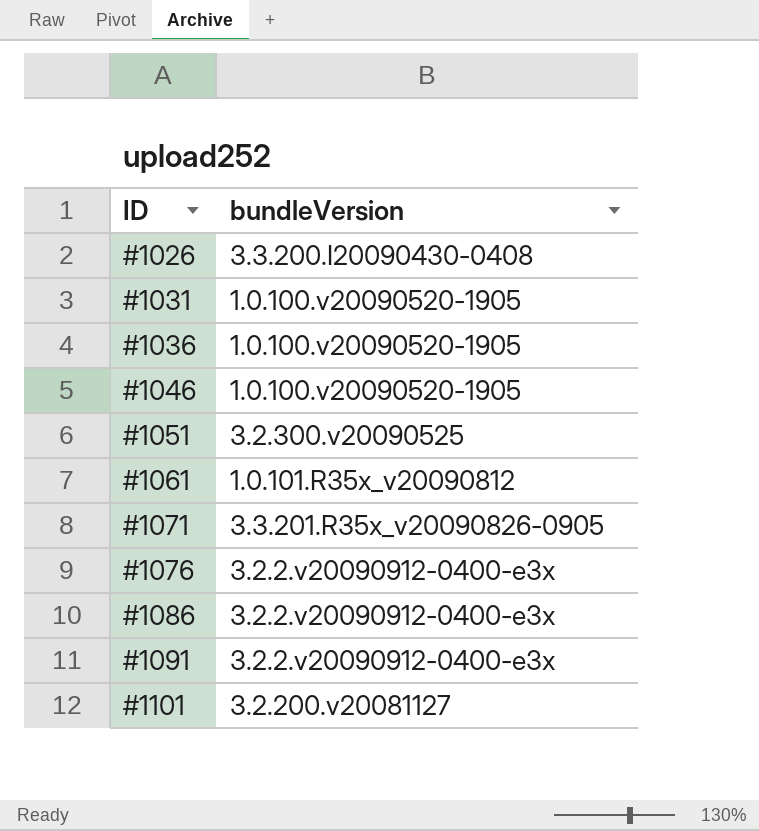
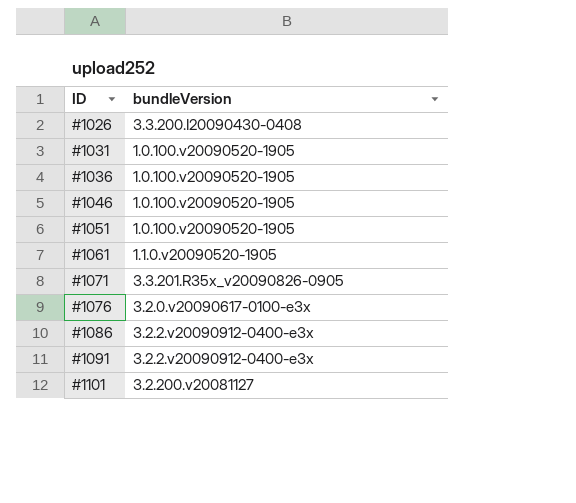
#1051 | bundleVersion: 3.2.300.v20090525 -> 1.0.100.v20090520-1905
#1061 | bundleVersion: 1.0.101.R35x_v20090812 -> 1.1.0.v20090520-1905
#1076 | bundleVersion: 3.2.2.v20090912-0400-e3x -> 3.2.0.v20090617-0100-e3x

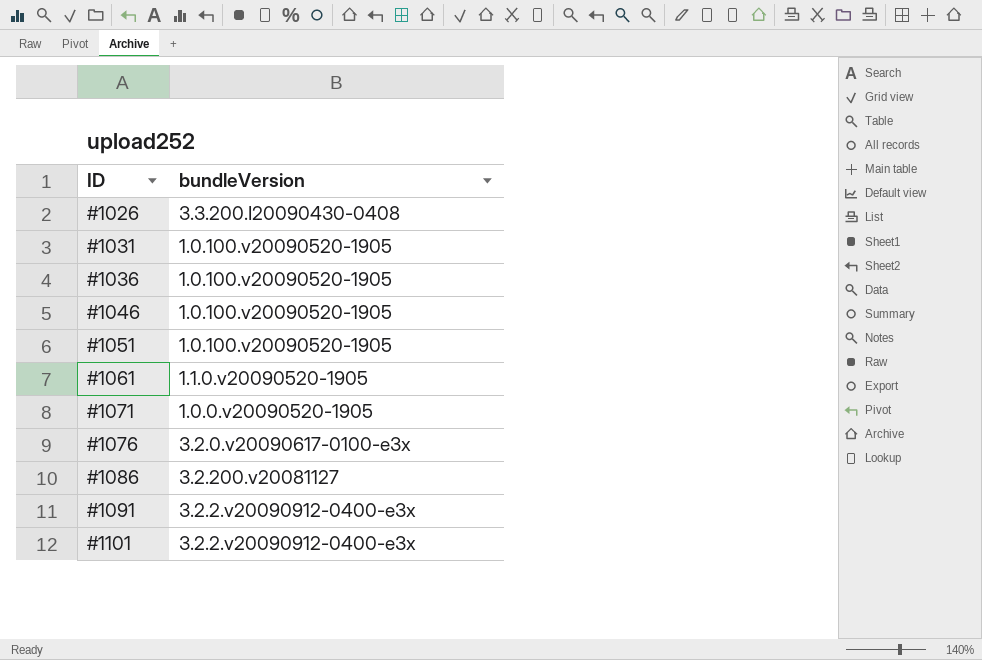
#1071 | bundleVersion: 3.3.201.R35x_v20090826-0905 -> 1.0.0.v20090520-1905
#1086 | bundleVersion: 3.2.2.v20090912-0400-e3x -> 3.2.200.v20081127
#1101 | bundleVersion: 3.2.200.v20081127 -> 3.2.2.v20090912-0400-e3x

